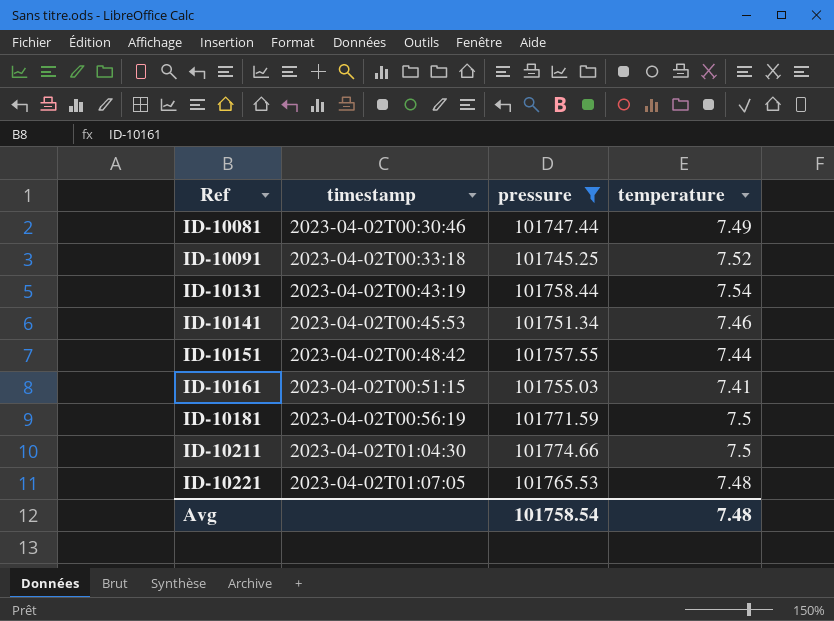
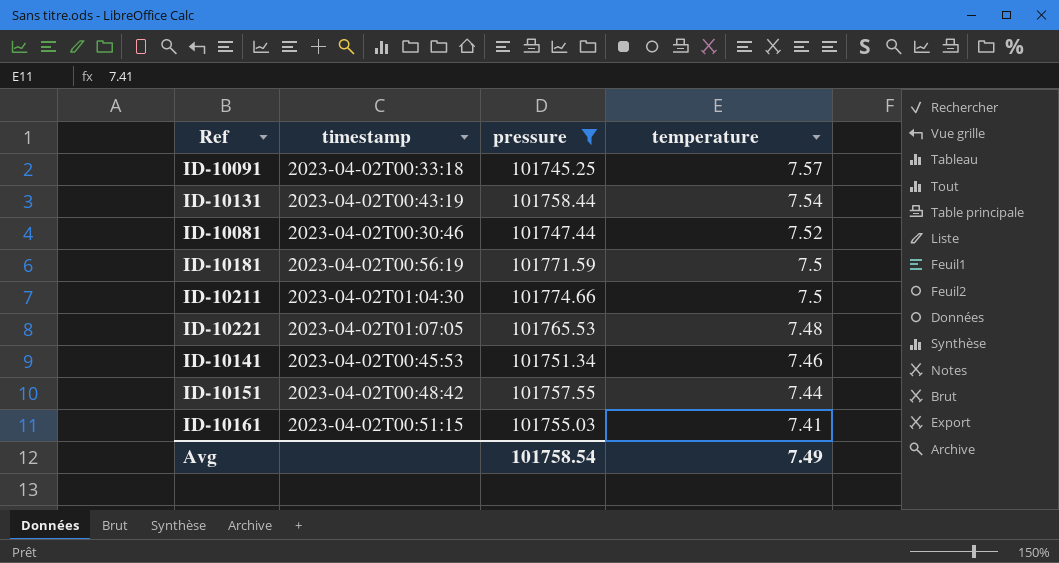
row order: Ref ascending -> temperature descending
ID-10091 | temperature: 7.52 -> 7.57
ID-10081 | temperature: 7.49 -> 7.52
Avg | temperature: 7.48 -> 7.49

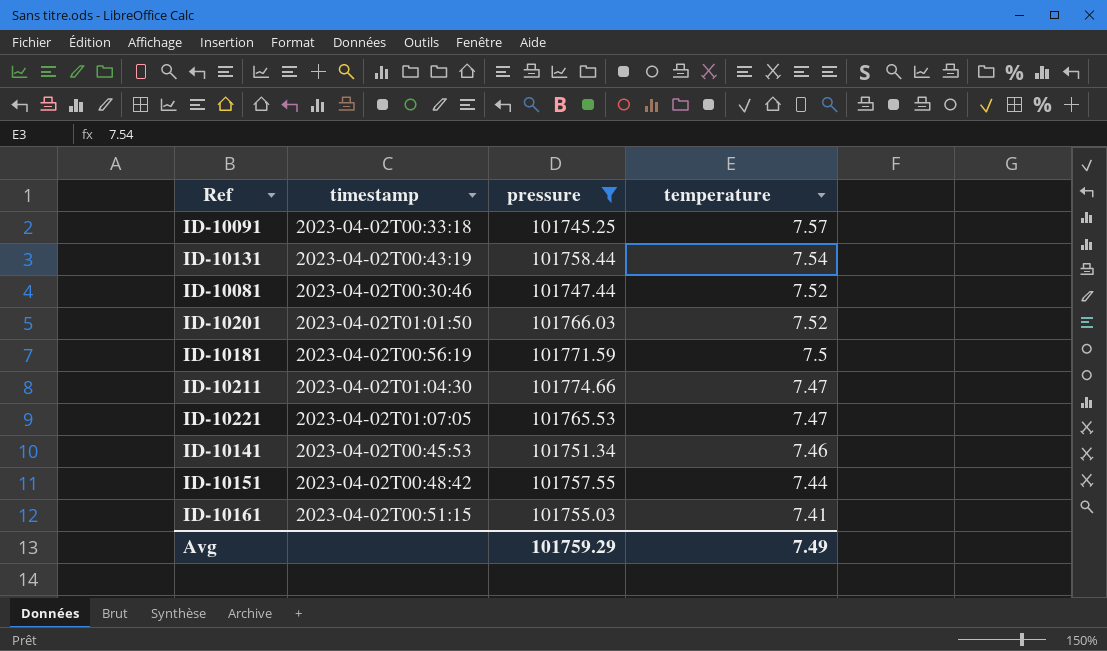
row ID-10201: none -> 2023-04-02T01:01:50 | 101766.03 | 7.52
ID-10211 | temperature: 7.5 -> 7.47
ID-10221 | temperature: 7.48 -> 7.47
Avg | pressure: 101758.54 -> 101759.29

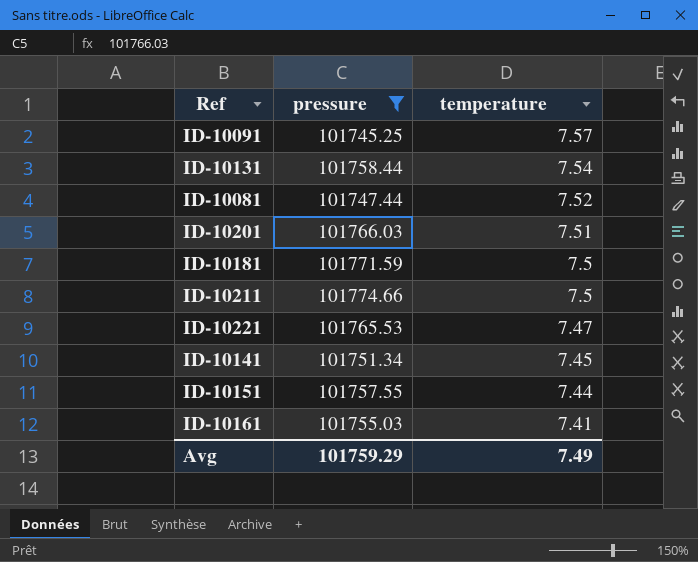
column timestamp | position: 2 -> none
ID-10201 | temperature: 7.52 -> 7.51
ID-10211 | temperature: 7.47 -> 7.5
ID-10141 | temperature: 7.46 -> 7.45

